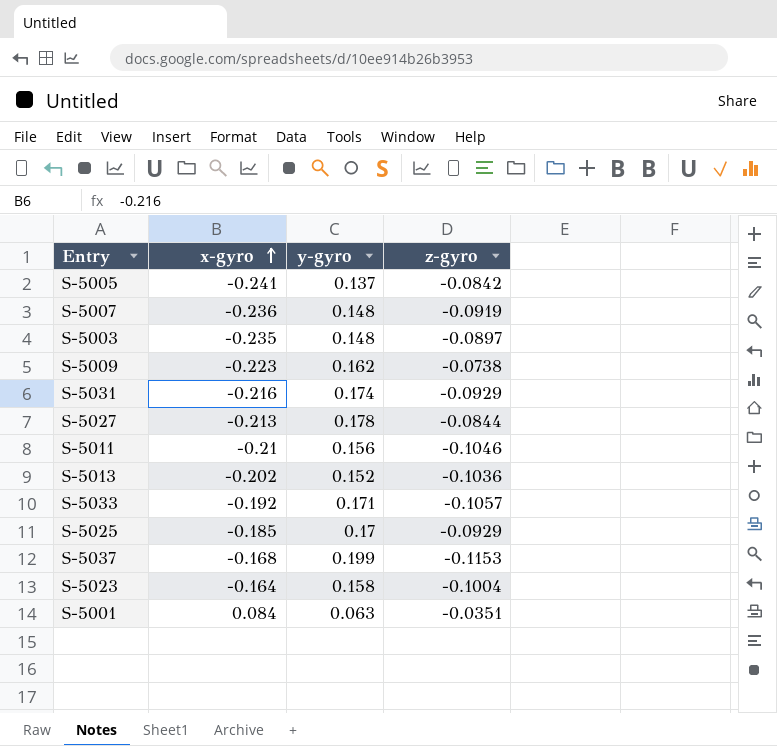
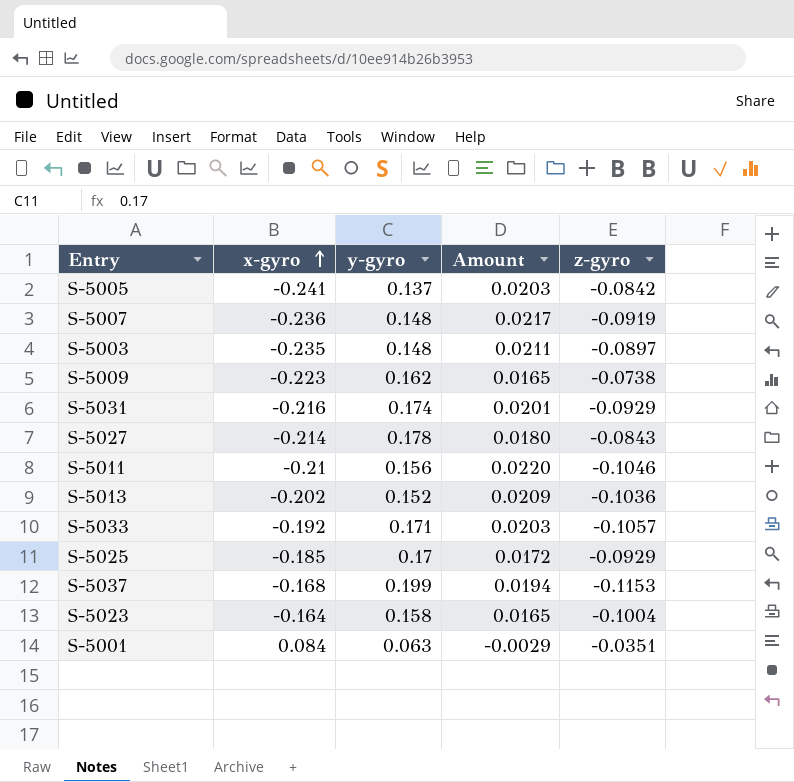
column Amount | formula: none -> [x-gyro] * [z-gyro]
S-5027 | x-gyro: -0.213 -> -0.214
S-5027 | z-gyro: -0.0844 -> -0.0843

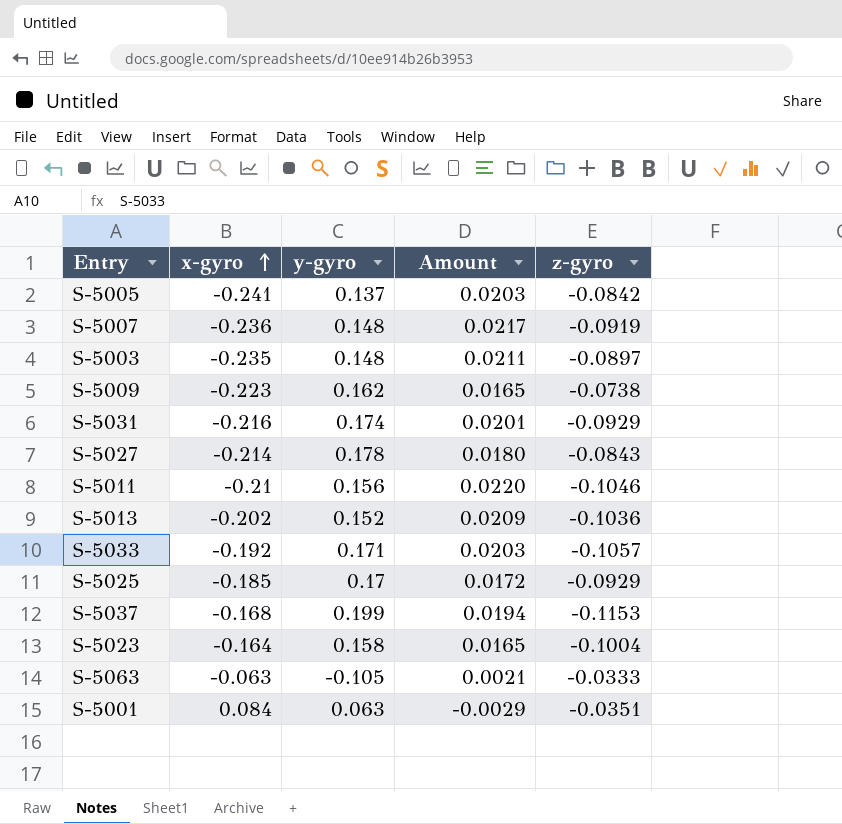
row S-5063: none -> -0.063 | -0.105 | 0.0021 | -0.0333

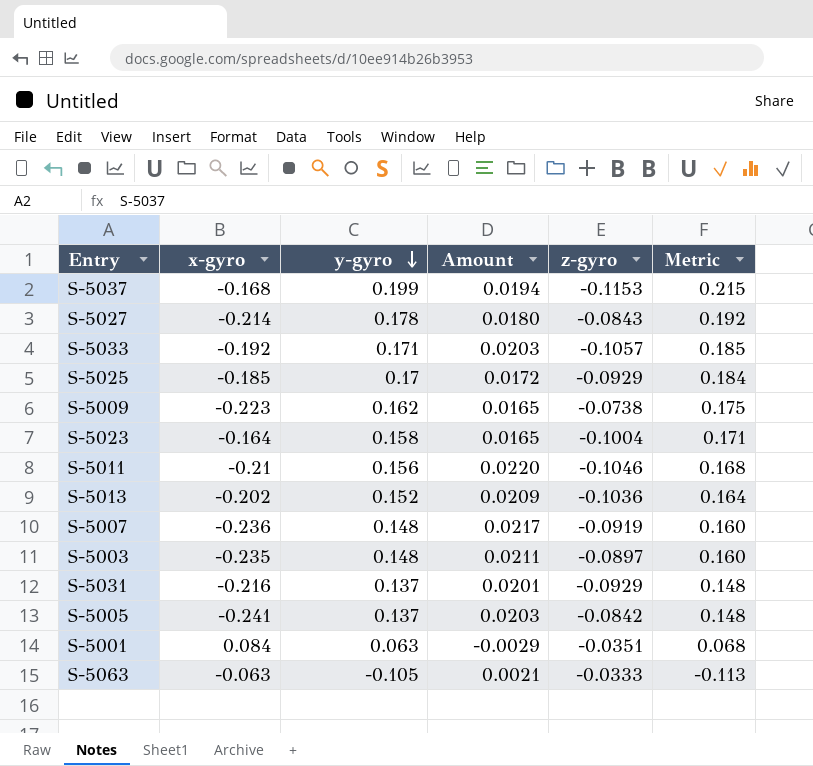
row order: x-gyro ascending -> y-gyro descending
column Metric | formula: none -> [y-gyro] * 1.08
S-5031 | y-gyro: 0.174 -> 0.137

